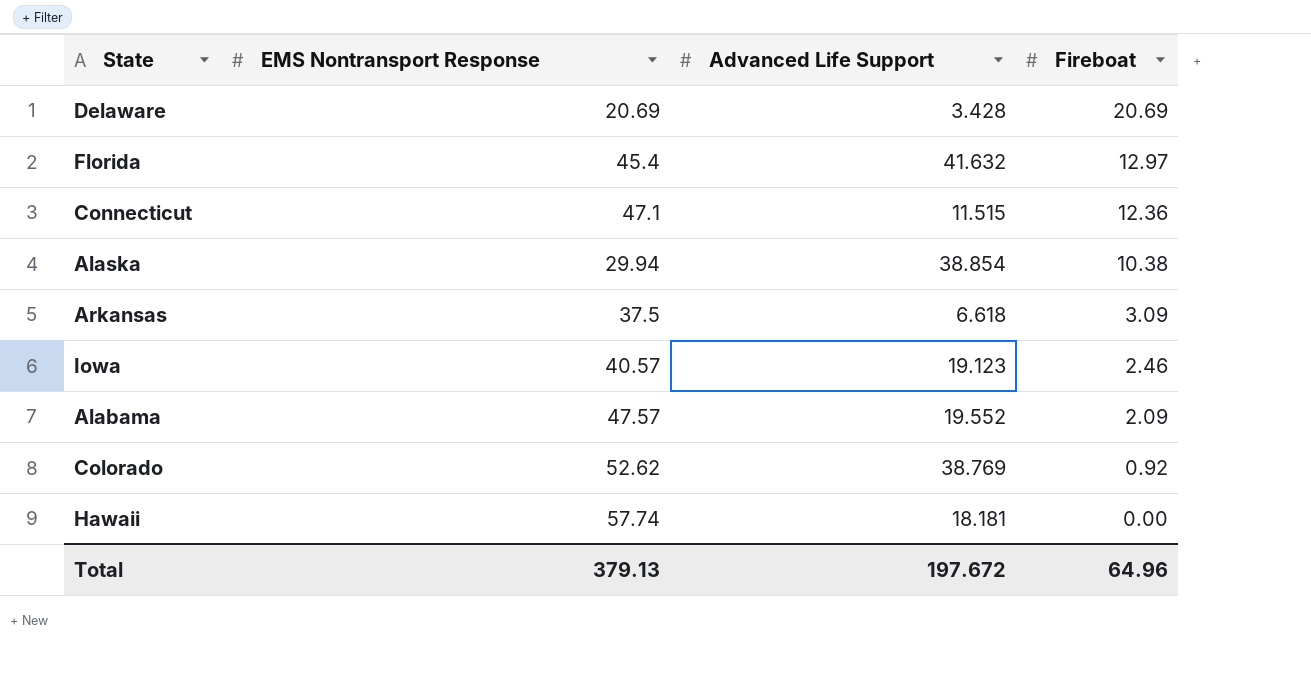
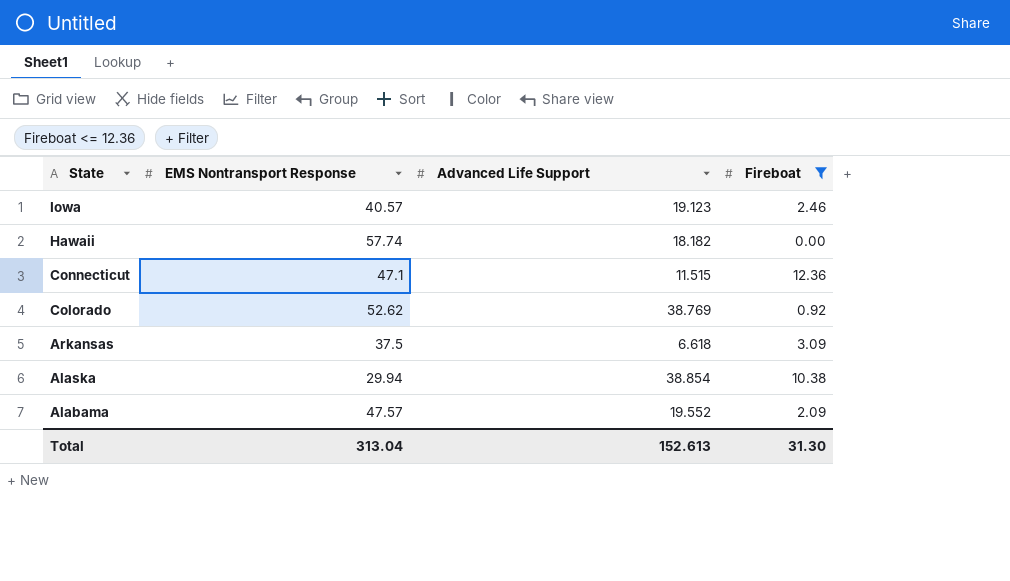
filter: none -> Fireboat <= 12.36
row order: Fireboat descending -> State descending
Hawaii | Advanced Life Support: 18.181 -> 18.182
Total | EMS Nontransport Response: 379.13 -> 313.04
Total | Advanced Life Support: 197.672 -> 152.613
Total | Fireboat: 64.96 -> 31.30

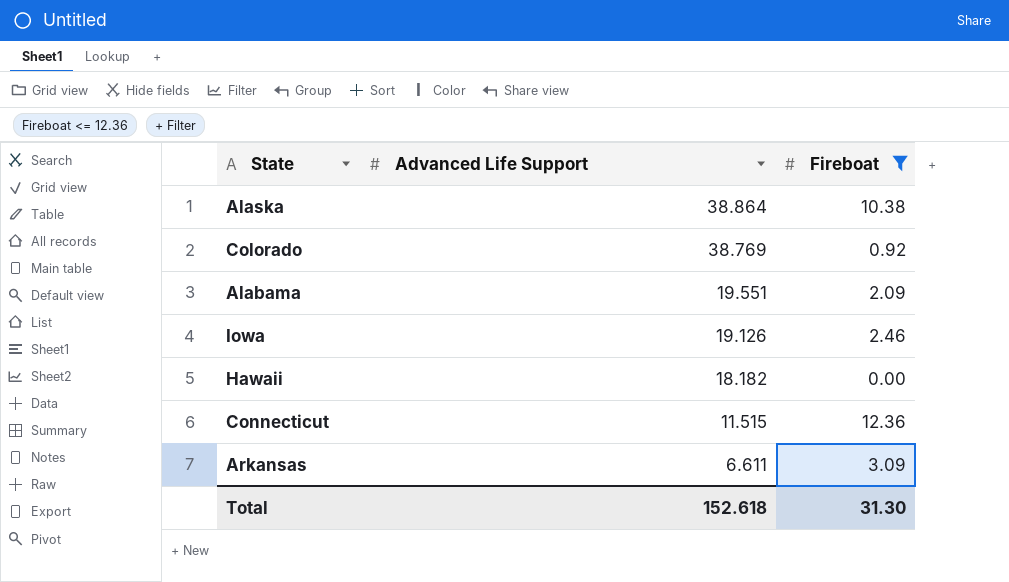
row order: State descending -> Advanced Life Support descending
column EMS Nontransport Response | position: 2 -> none
Alaska | Advanced Life Support: 38.854 -> 38.864
Alabama | Advanced Life Support: 19.552 -> 19.551
Iowa | Advanced Life Support: 19.123 -> 19.126
Arkansas | Advanced Life Support: 6.618 -> 6.611
Total | Advanced Life Support: 152.613 -> 152.618

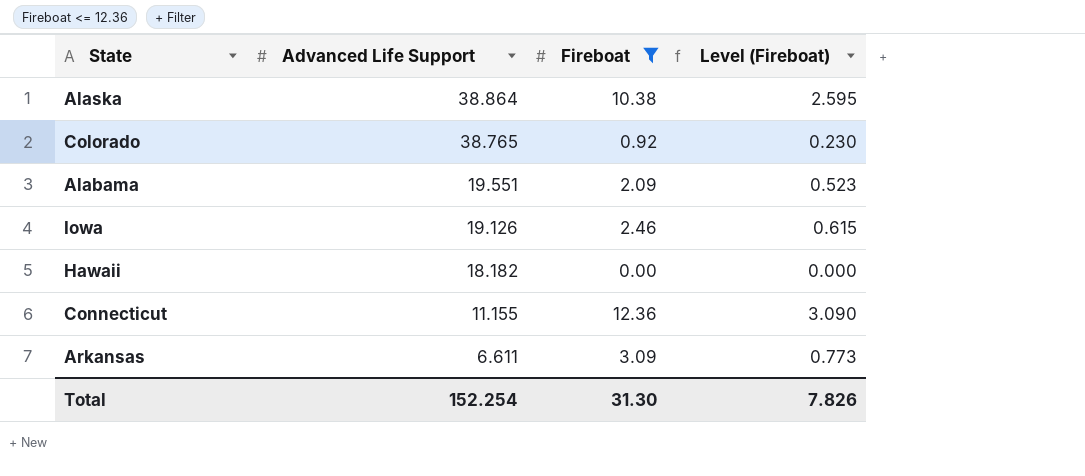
column Level (Fireboat) | formula: none -> [Fireboat] * 0.25
Colorado | Advanced Life Support: 38.769 -> 38.765
Connecticut | Advanced Life Support: 11.515 -> 11.155
Total | Advanced Life Support: 152.618 -> 152.254

